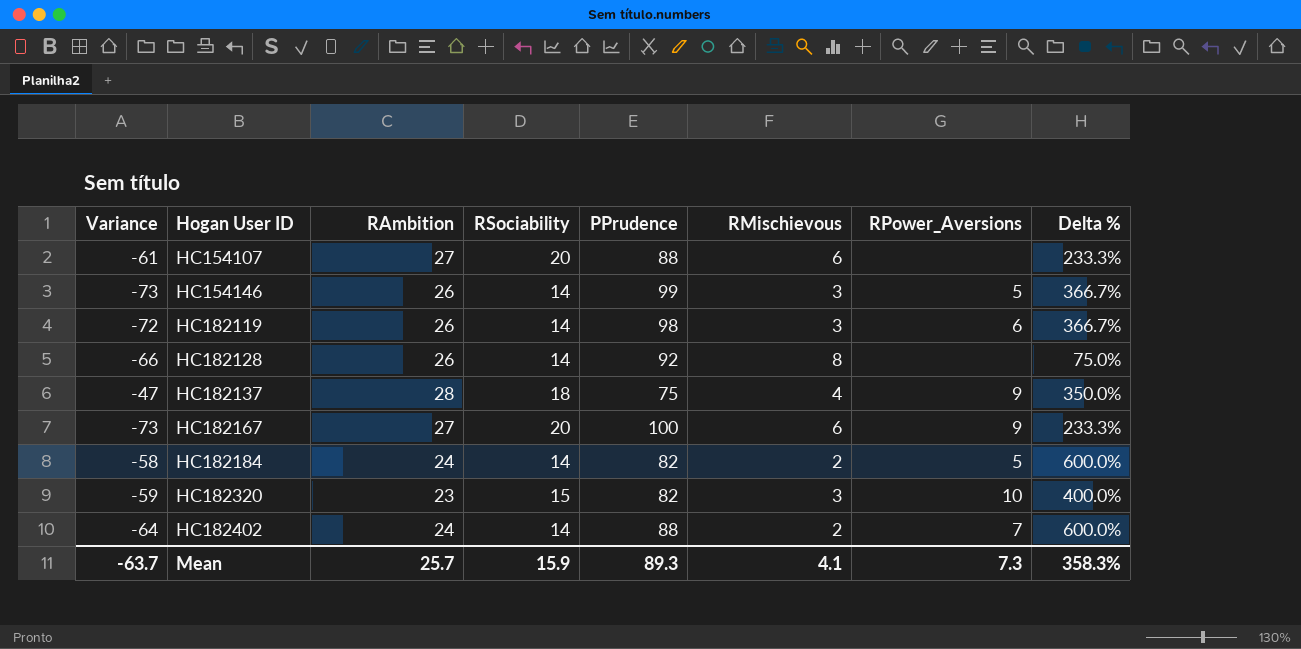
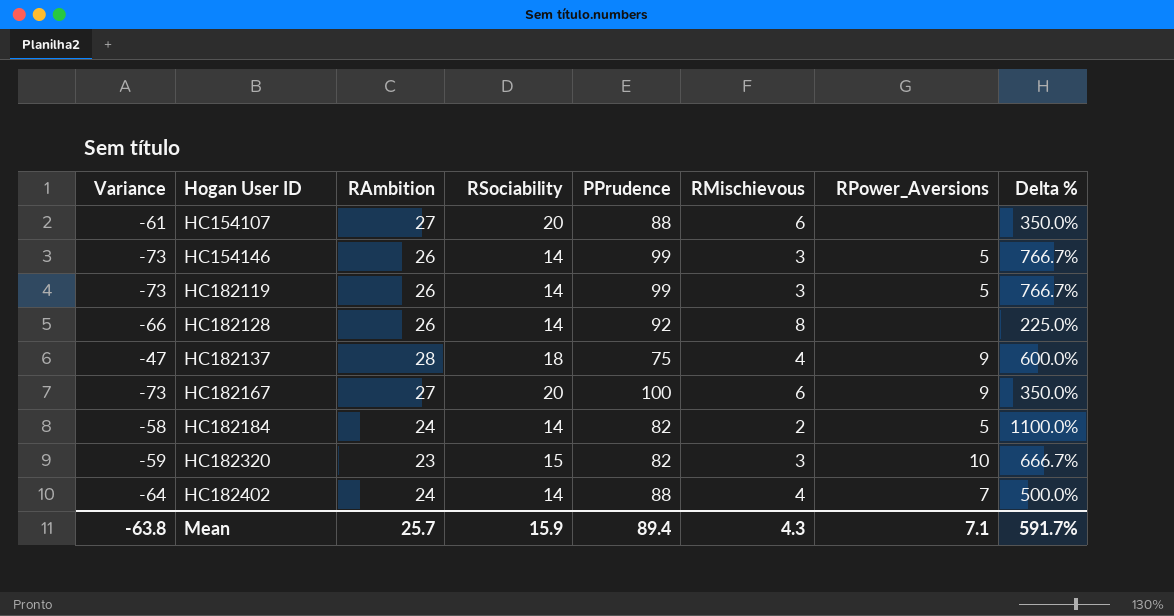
column Delta % | formula: ([RSociability] - [RMischievous]) / [RMischievous] -> ([RAmbition] - [RMischievous]) / [RMischievous]
HC182119 | Variance: -72 -> -73
HC182119 | PPrudence: 98 -> 99
HC182119 | RPower_Aversions: 6 -> 5
HC182402 | RMischievous: 2 -> 4
Mean | Variance: -63.7 -> -63.8
Mean | PPrudence: 89.3 -> 89.4
Mean | RMischievous: 4.1 -> 4.3
Mean | RPower_Aversions: 7.3 -> 7.1
Mean | Delta %: 358.3% -> 591.7%

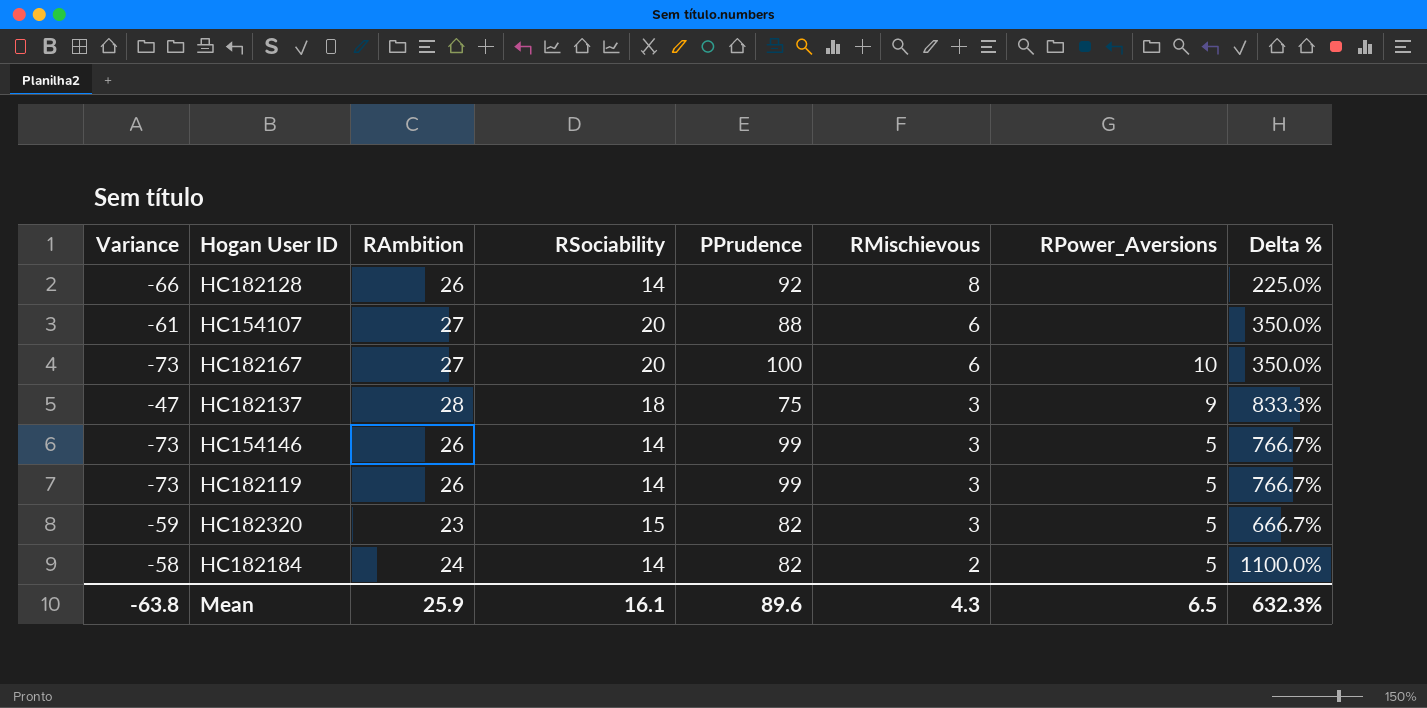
row order: Hogan User ID ascending -> RMischievous descending
row HC182402: -64 | 24 | 14 | 88 | 4 | 7 | 500.0% -> none
HC182167 | RPower_Aversions: 9 -> 10
HC182137 | RMischievous: 4 -> 3
HC182137 | Delta %: 600.0% -> 833.3%
HC182320 | RPower_Aversions: 10 -> 5
Mean | RAmbition: 25.7 -> 25.9
Mean | RSociability: 15.9 -> 16.1
Mean | PPrudence: 89.4 -> 89.6
Mean | RPower_Aversions: 7.1 -> 6.5
Mean | Delta %: 591.7% -> 632.3%

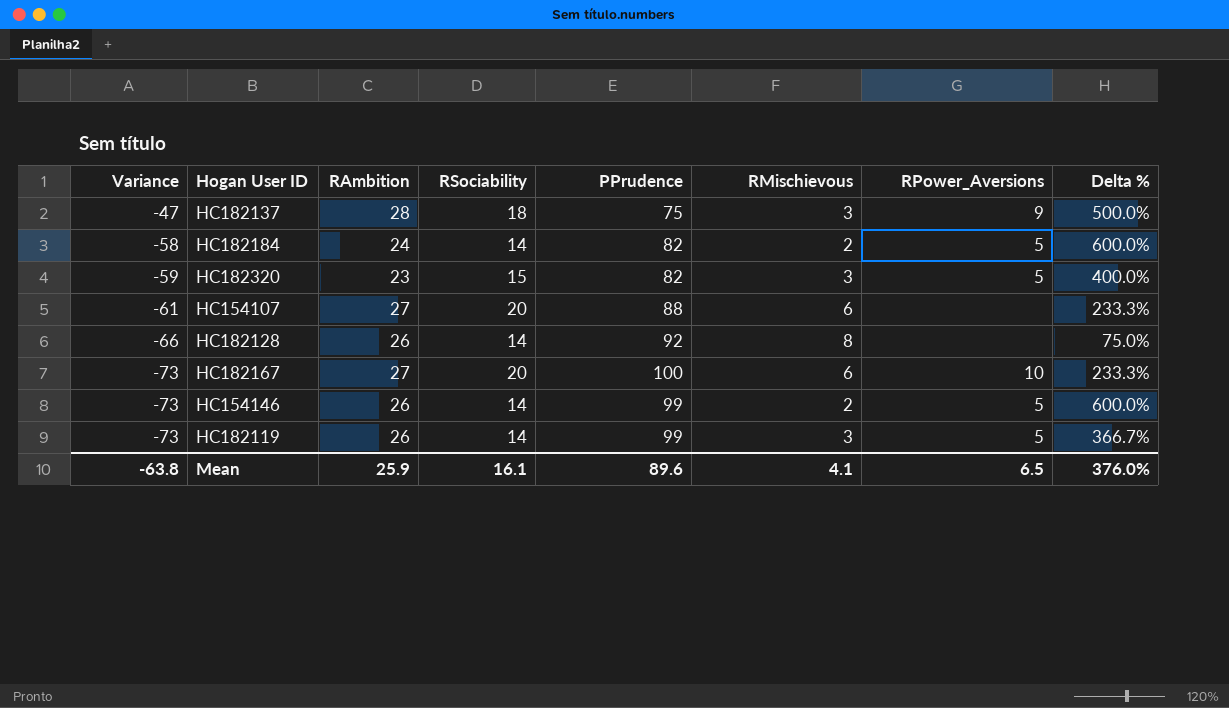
row order: RMischievous descending -> Variance descending
column Delta % | formula: ([RAmbition] - [RMischievous]) / [RMischievous] -> ([RSociability] - [RMischievous]) / [RMischievous]
HC154146 | RMischievous: 3 -> 2
Mean | RMischievous: 4.3 -> 4.1
Mean | Delta %: 632.3% -> 376.0%

